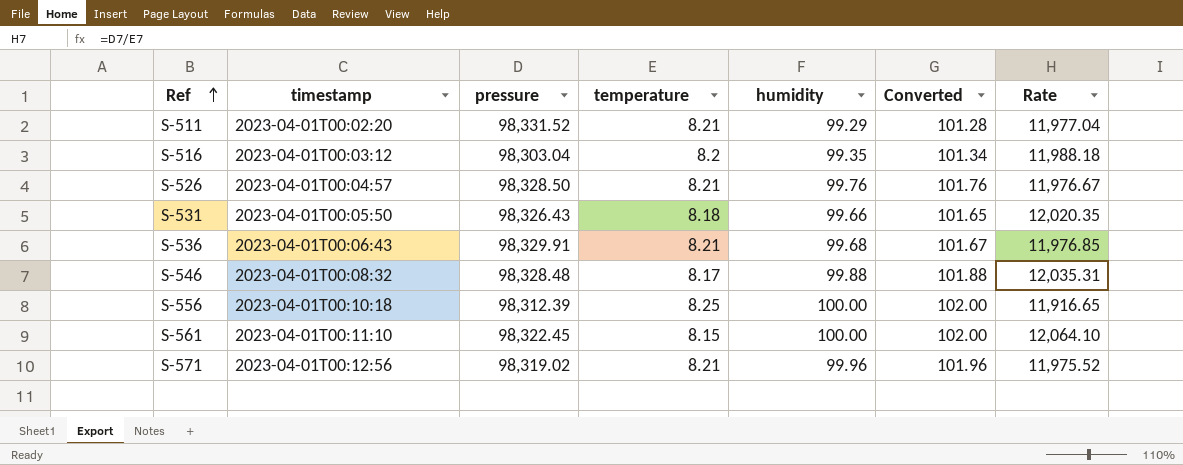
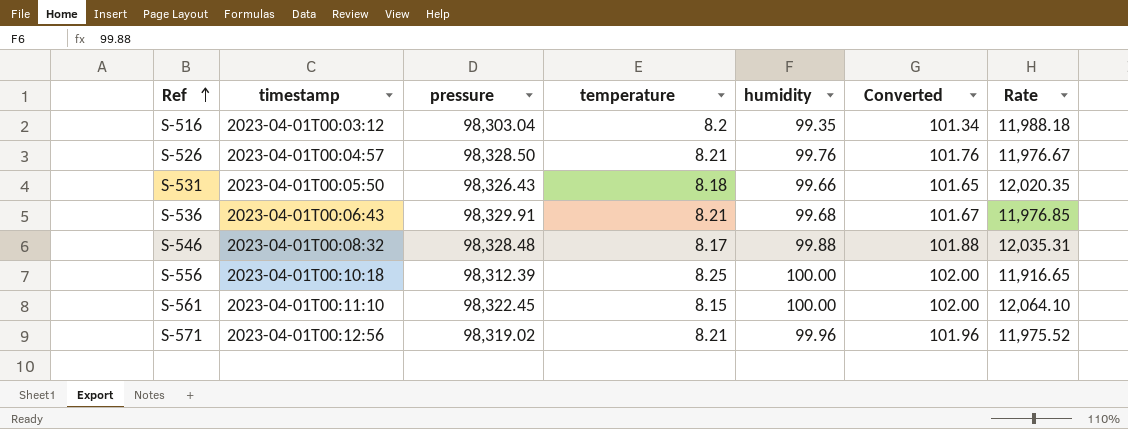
row S-511: 2023-04-01T00:02:20 | 98,331.52 | 8.21 | 99.29 | 101.28 | 11,977.04 -> none

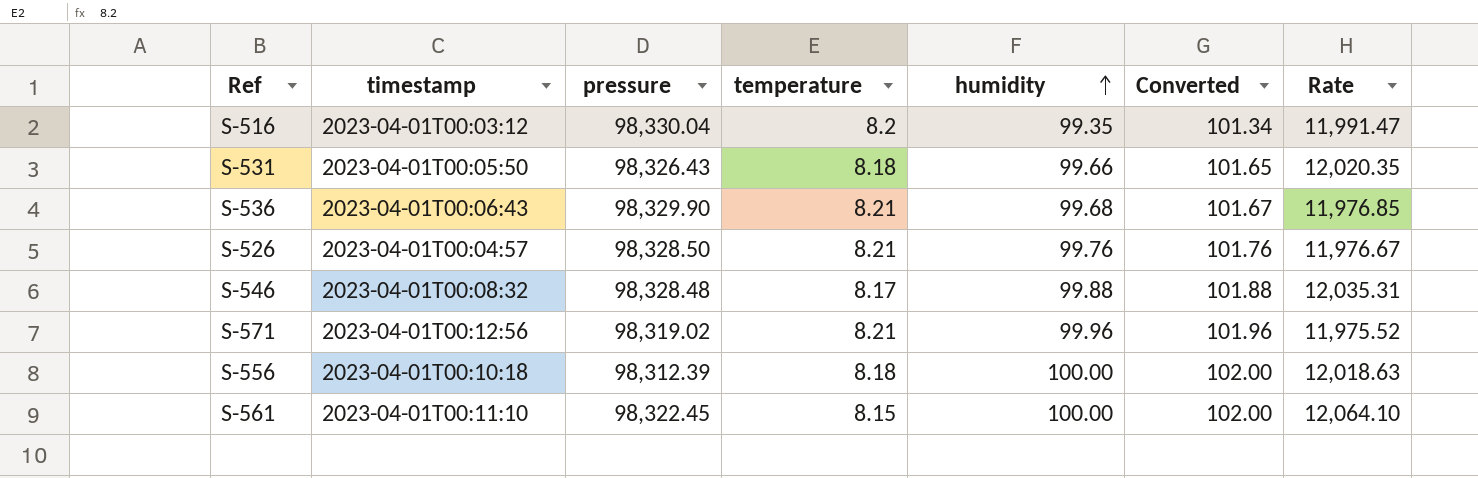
row order: Ref ascending -> humidity ascending
S-516 | pressure: 98,303.04 -> 98,330.04
S-516 | Rate: 11,988.18 -> 11,991.47
S-536 | pressure: 98,329.91 -> 98,329.90
S-556 | temperature: 8.25 -> 8.18
S-556 | Rate: 11,916.65 -> 12,018.63

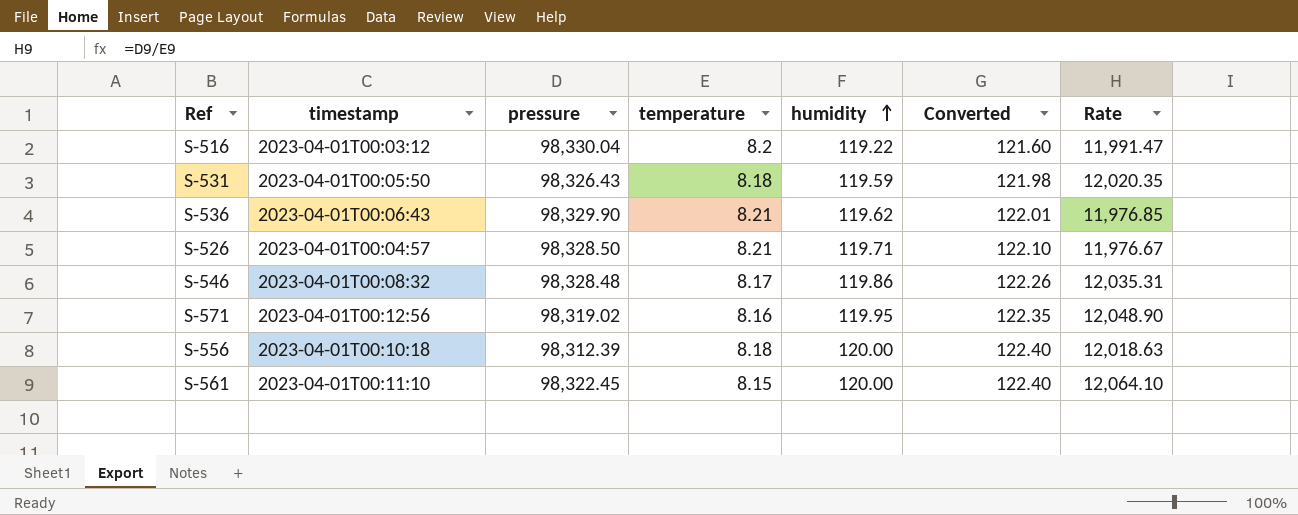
S-516 | humidity: 99.35 -> 119.22
S-516 | Converted: 101.34 -> 121.60
S-531 | humidity: 99.66 -> 119.59
S-531 | Converted: 101.65 -> 121.98
S-536 | humidity: 99.68 -> 119.62
S-536 | Converted: 101.67 -> 122.01
S-526 | humidity: 99.76 -> 119.71
S-526 | Converted: 101.76 -> 122.10
S-546 | humidity: 99.88 -> 119.86
S-546 | Converted: 101.88 -> 122.26
S-571 | temperature: 8.21 -> 8.16
S-571 | humidity: 99.96 -> 119.95
S-571 | Converted: 101.96 -> 122.35
S-571 | Rate: 11,975.52 -> 12,048.90
S-556 | humidity: 100.00 -> 120.00
S-556 | Converted: 102.00 -> 122.40
S-561 | humidity: 100.00 -> 120.00
S-561 | Converted: 102.00 -> 122.40

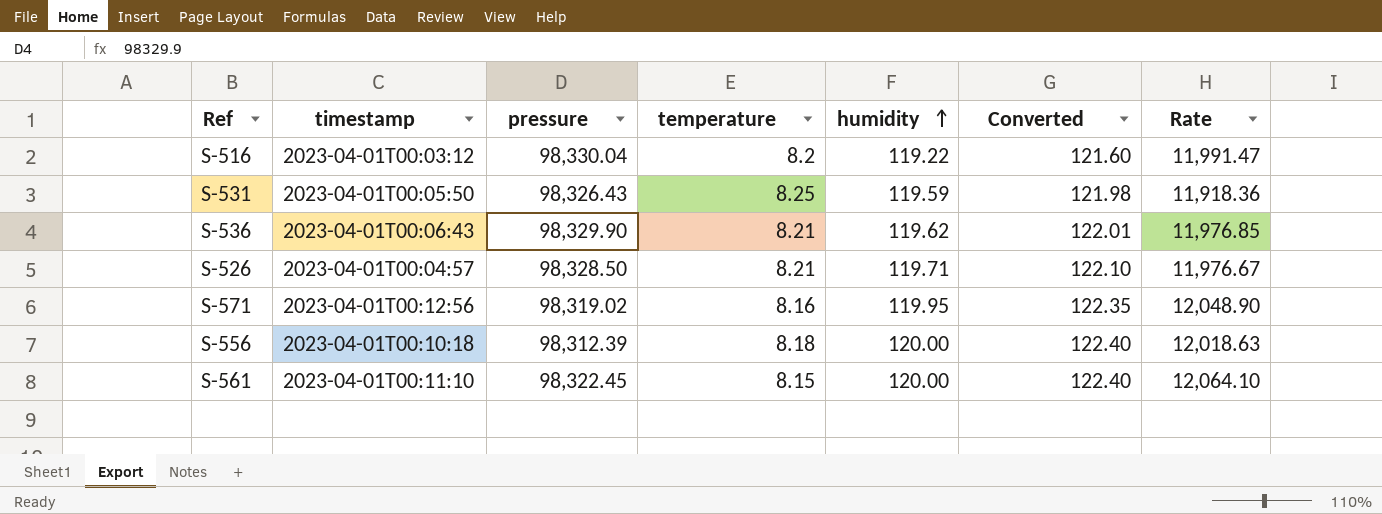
row S-546: 2023-04-01T00:08:32 | 98,328.48 | 8.17 | 119.86 | 122.26 | 12,035.31 -> none
S-531 | temperature: 8.18 -> 8.25
S-531 | Rate: 12,020.35 -> 11,918.36

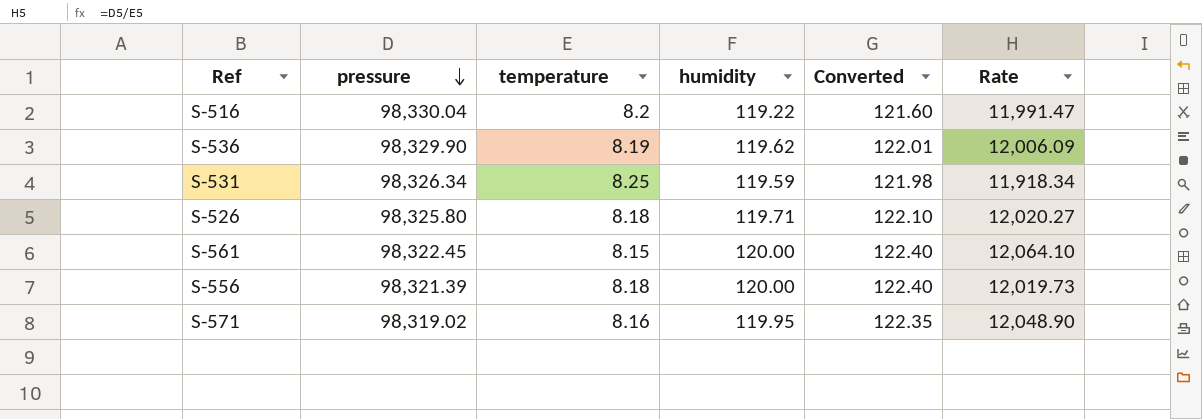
row order: humidity ascending -> pressure descending
column timestamp | position: 2 -> none
S-536 | temperature: 8.21 -> 8.19
S-536 | Rate: 11,976.85 -> 12,006.09
S-531 | pressure: 98,326.43 -> 98,326.34
S-531 | Rate: 11,918.36 -> 11,918.34
S-526 | pressure: 98,328.50 -> 98,325.80
S-526 | temperature: 8.21 -> 8.18
S-526 | Rate: 11,976.67 -> 12,020.27
S-556 | pressure: 98,312.39 -> 98,321.39
S-556 | Rate: 12,018.63 -> 12,019.73

